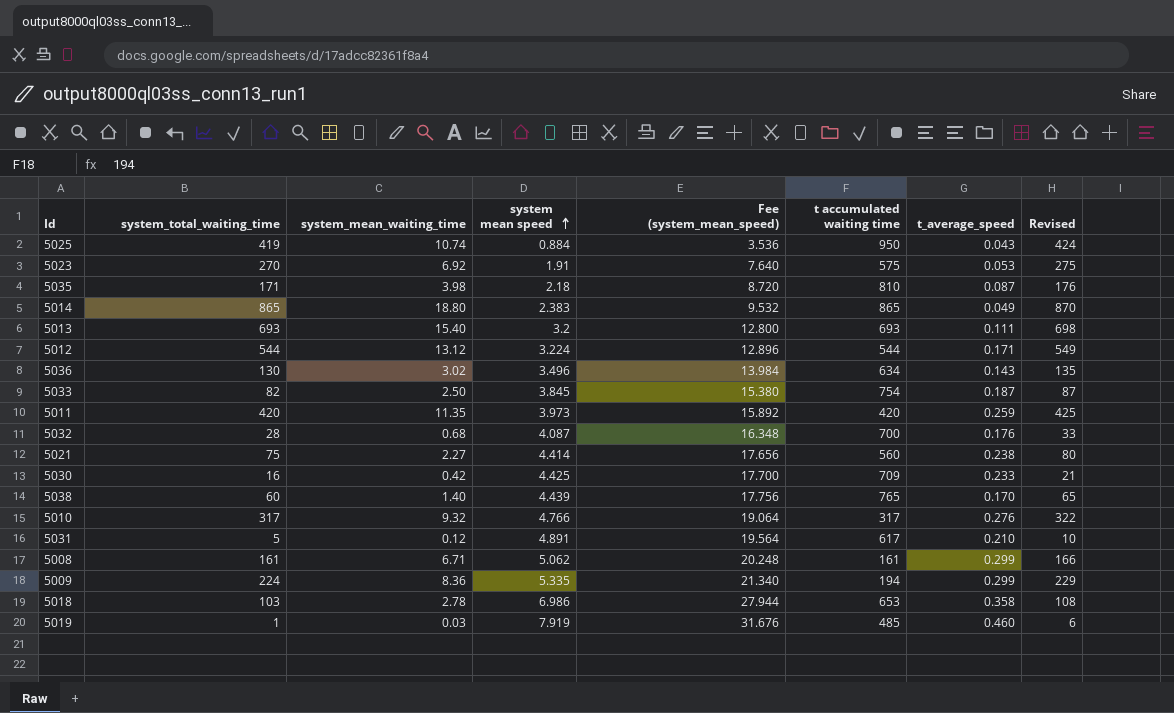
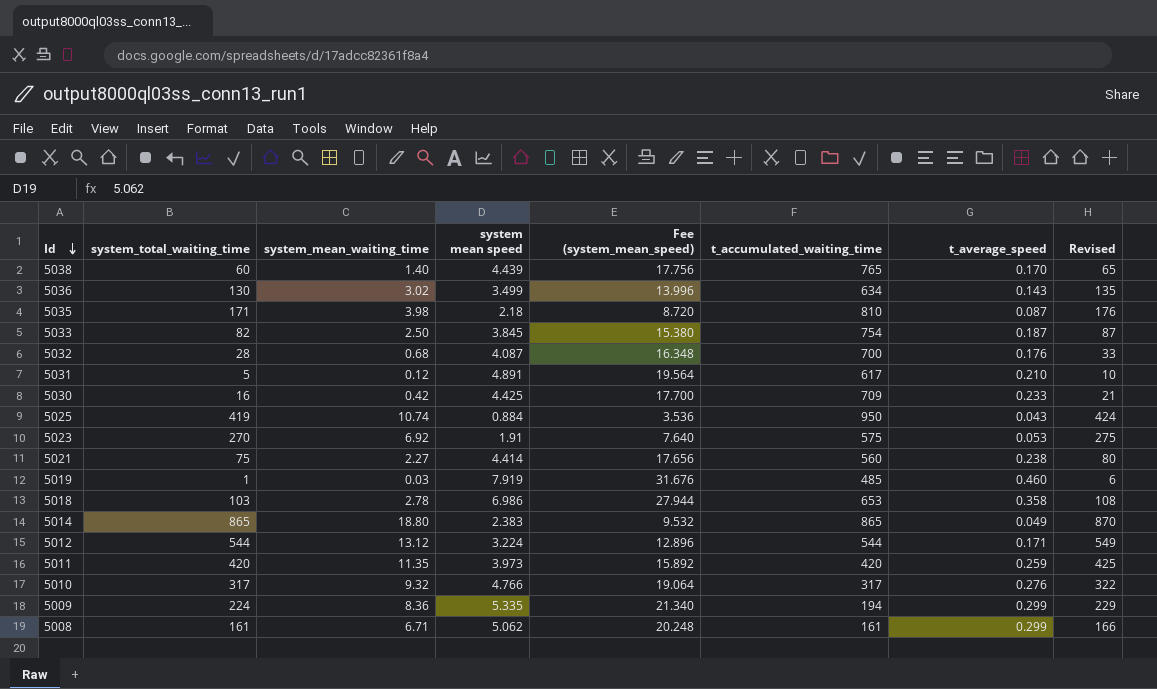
row order: system mean speed ascending -> Id descending
column name: t accumulated waiting time -> t_accumulated_waiting_time
row 5013: 693 | 15.40 | 3.2 | 12.800 | 693 | 0.111 | 698 -> none
5036 | system mean speed: 3.496 -> 3.499
5036 | Fee (system_mean_speed): 13.984 -> 13.996

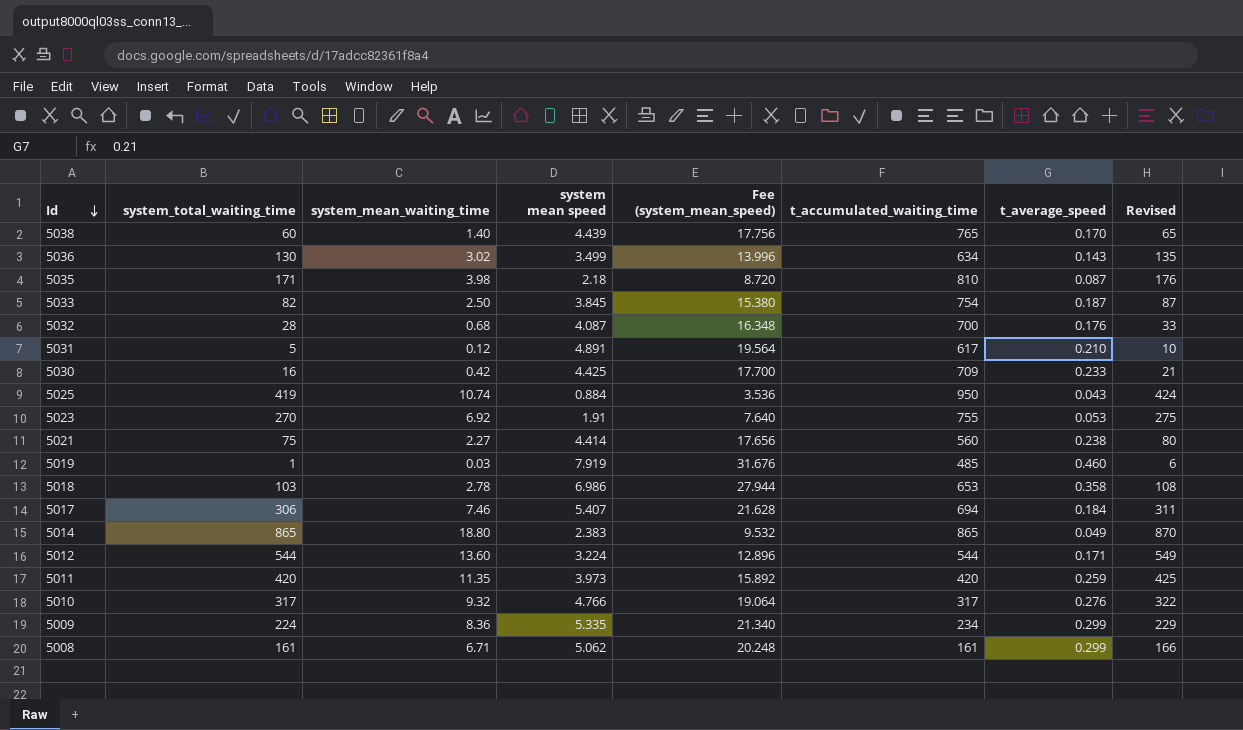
5023 | t_accumulated_waiting_time: 575 -> 755
row 5017: none -> 306 | 7.46 | 5.407 | 21.628 | 694 | 0.184 | 311
5012 | system_mean_waiting_time: 13.12 -> 13.60
5009 | t_accumulated_waiting_time: 194 -> 234

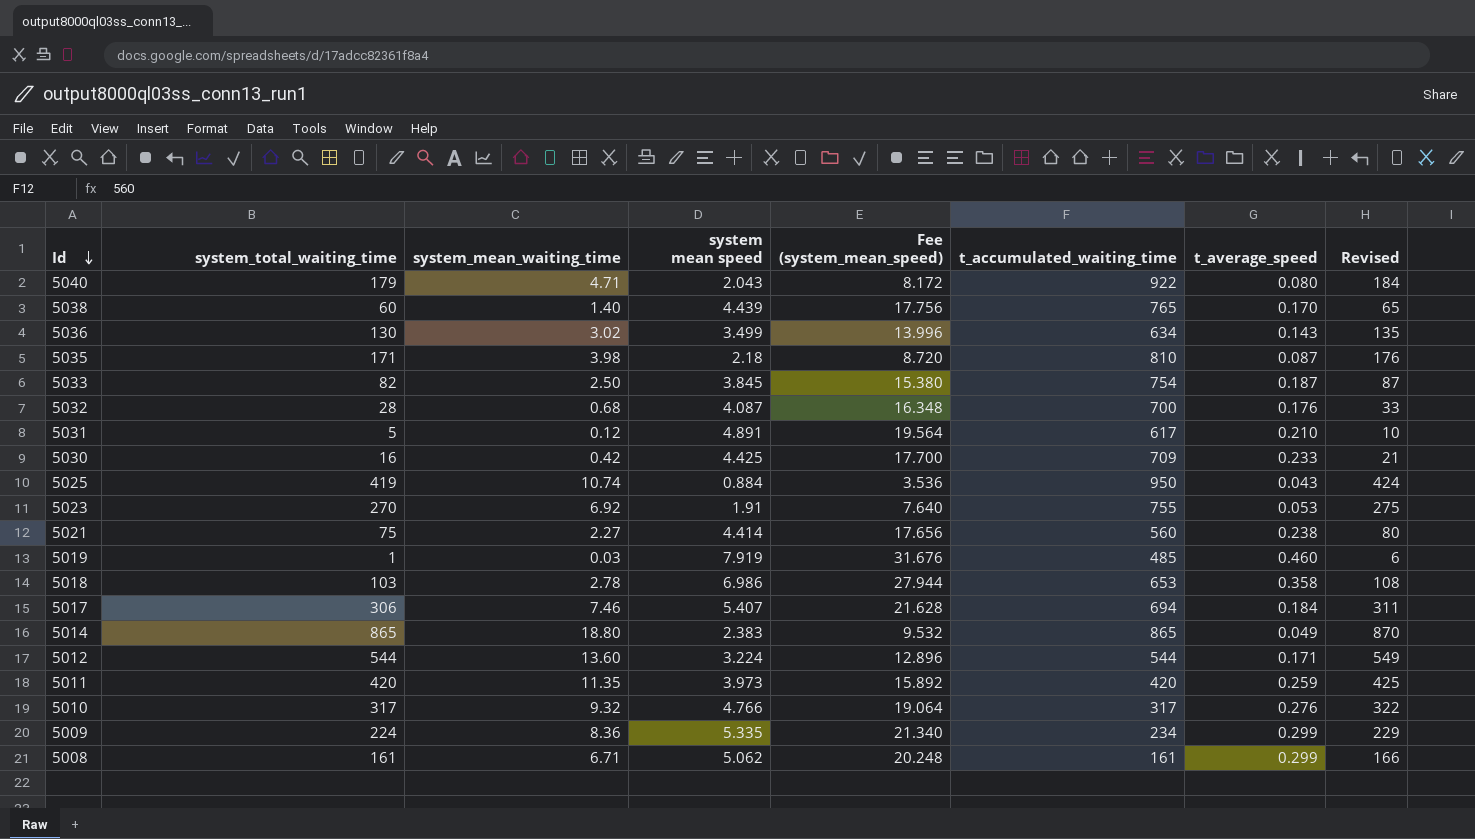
row 5040: none -> 179 | 4.71 | 2.043 | 8.172 | 922 | 0.080 | 184

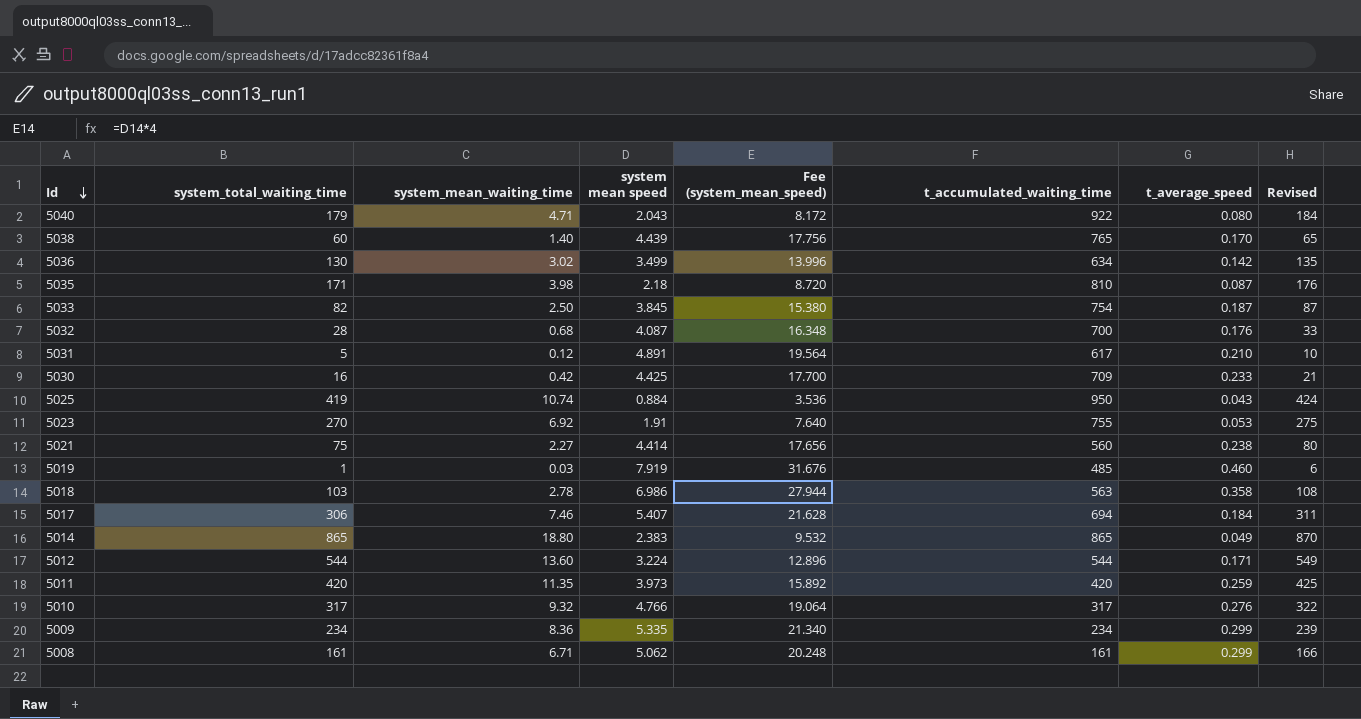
5036 | t_average_speed: 0.143 -> 0.142
5018 | t_accumulated_waiting_time: 653 -> 563
5009 | system_total_waiting_time: 224 -> 234
5009 | Revised: 229 -> 239

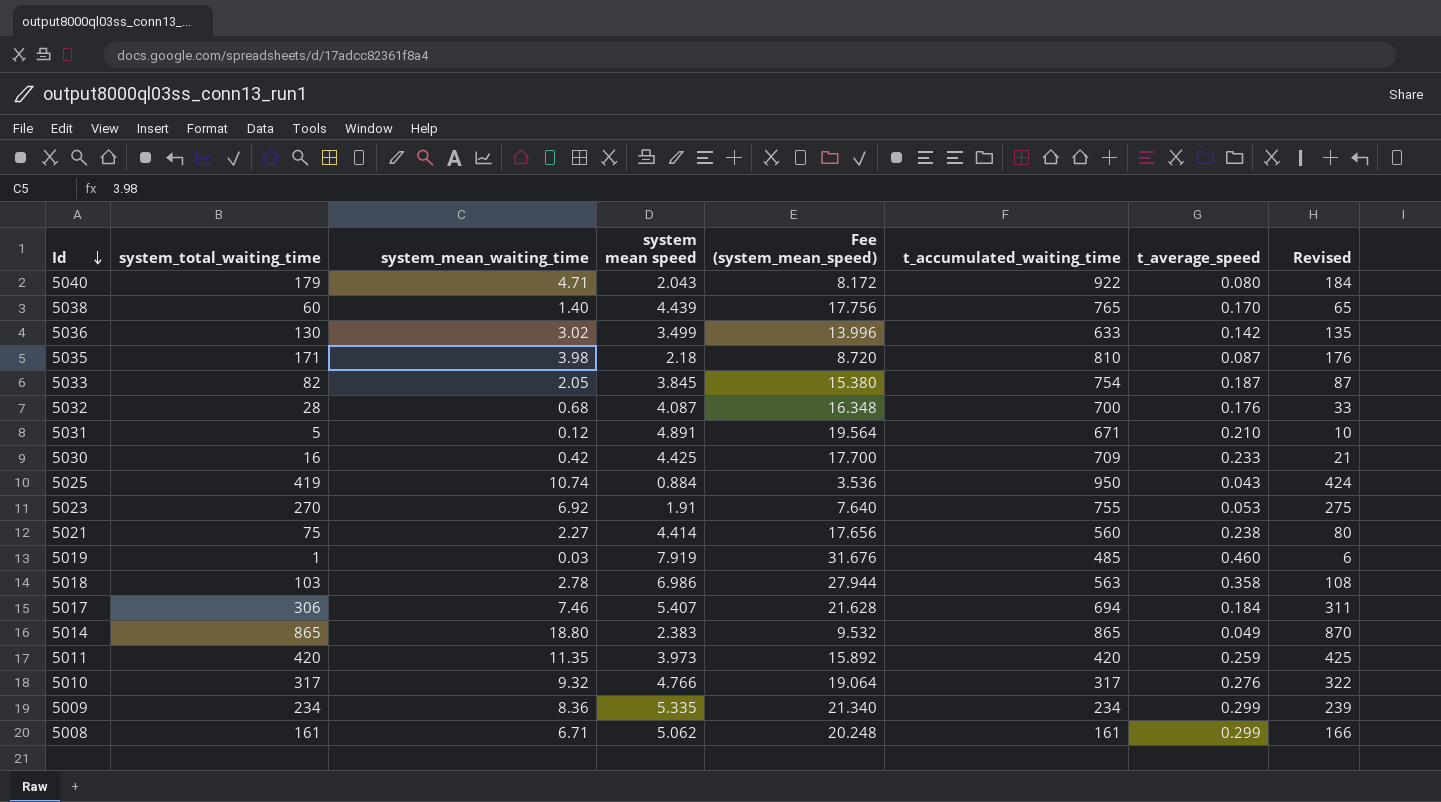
row 5012: 544 | 13.60 | 3.224 | 12.896 | 544 | 0.171 | 549 -> none
5036 | t_accumulated_waiting_time: 634 -> 633
5033 | system_mean_waiting_time: 2.50 -> 2.05
5031 | t_accumulated_waiting_time: 617 -> 671

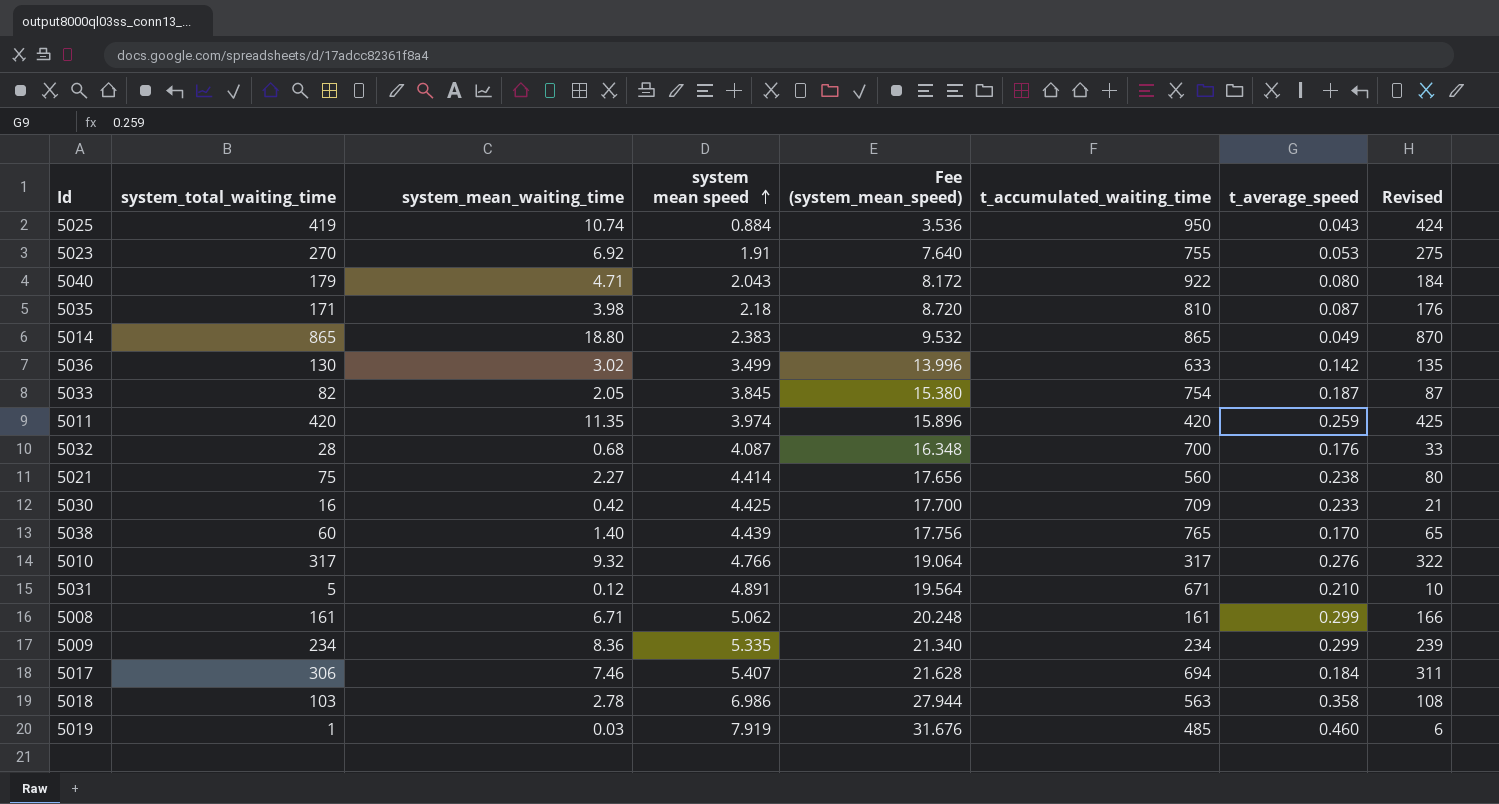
row order: Id descending -> system mean speed ascending
5011 | system mean speed: 3.973 -> 3.974
5011 | Fee (system_mean_speed): 15.892 -> 15.896

